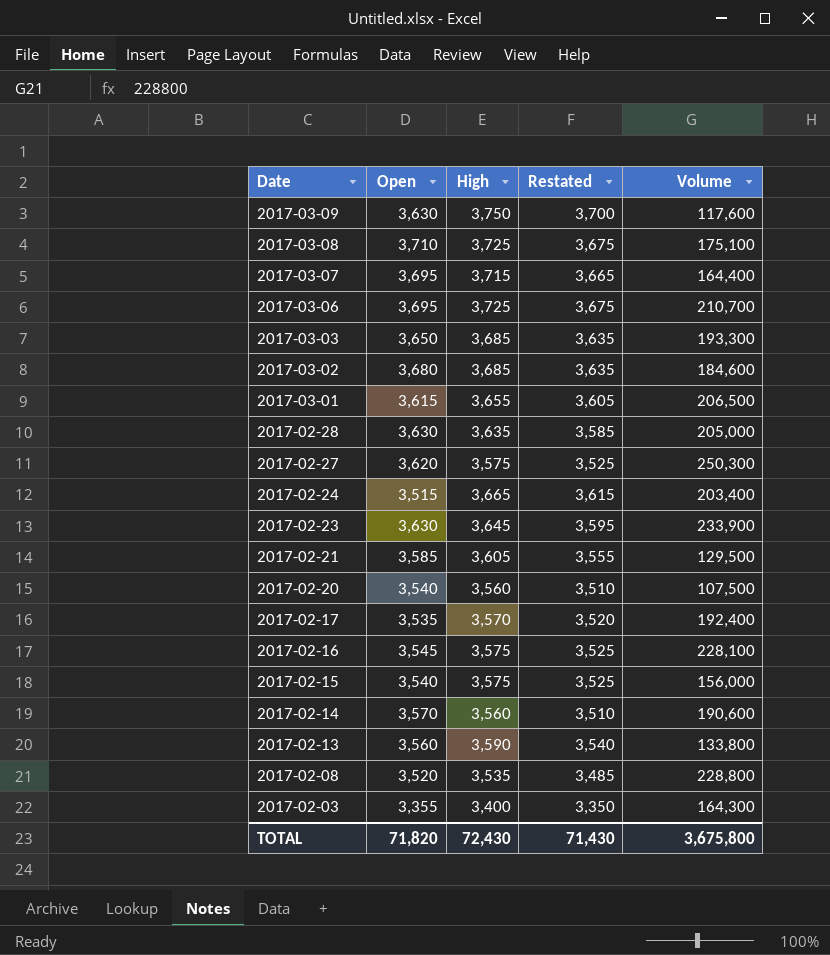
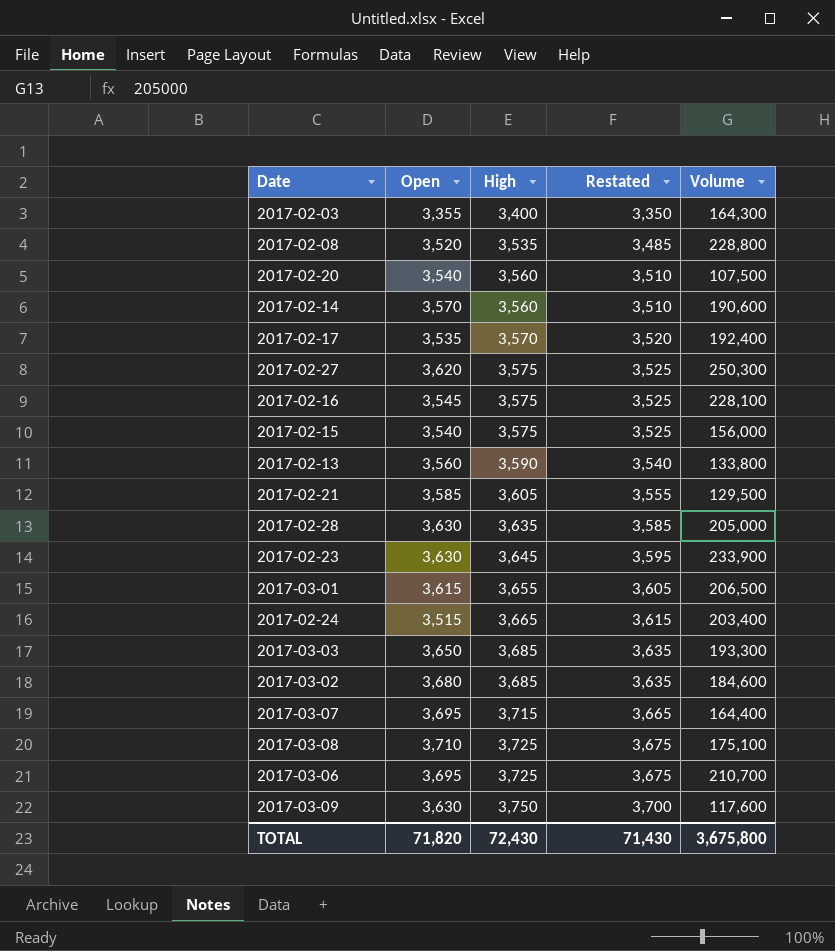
row order: Date descending -> High ascending

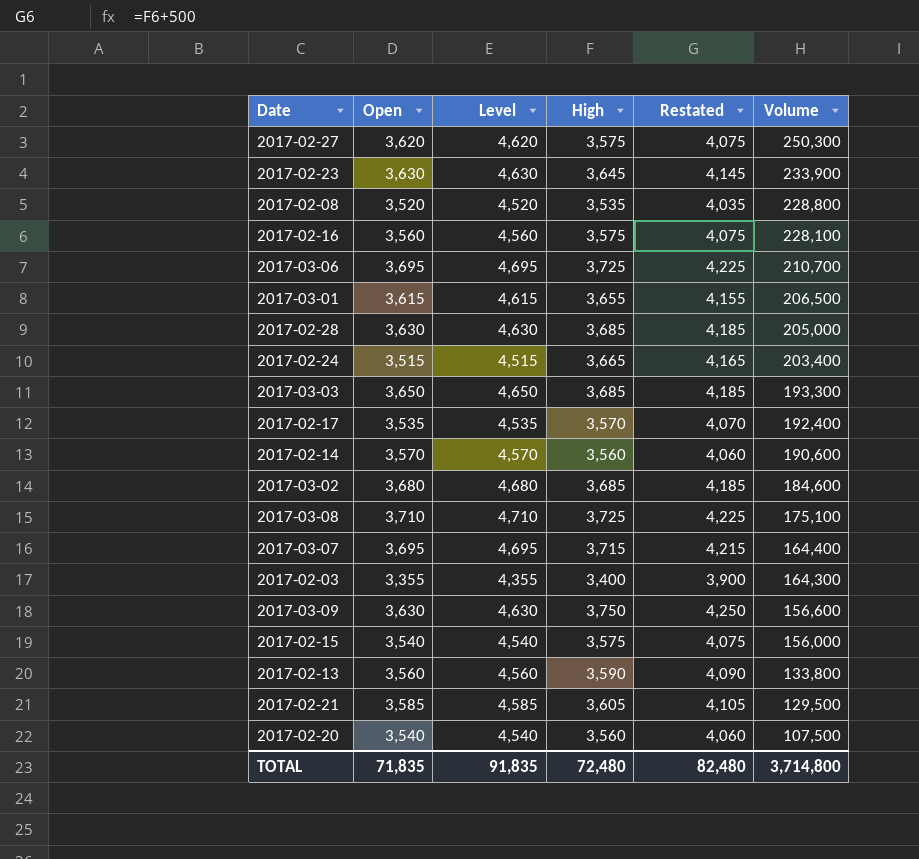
row order: High ascending -> Volume descending
column Level | formula: none -> [Open] + 1000
column Restated | formula: [High] - 50 -> [High] + 500
2017-02-16 | Open: 3,545 -> 3,560
2017-02-28 | High: 3,635 -> 3,685
2017-03-09 | Volume: 117,600 -> 156,600
TOTAL | Open: 71,820 -> 71,835
TOTAL | High: 72,430 -> 72,480
TOTAL | Restated: 71,430 -> 82,480
TOTAL | Volume: 3,675,800 -> 3,714,800

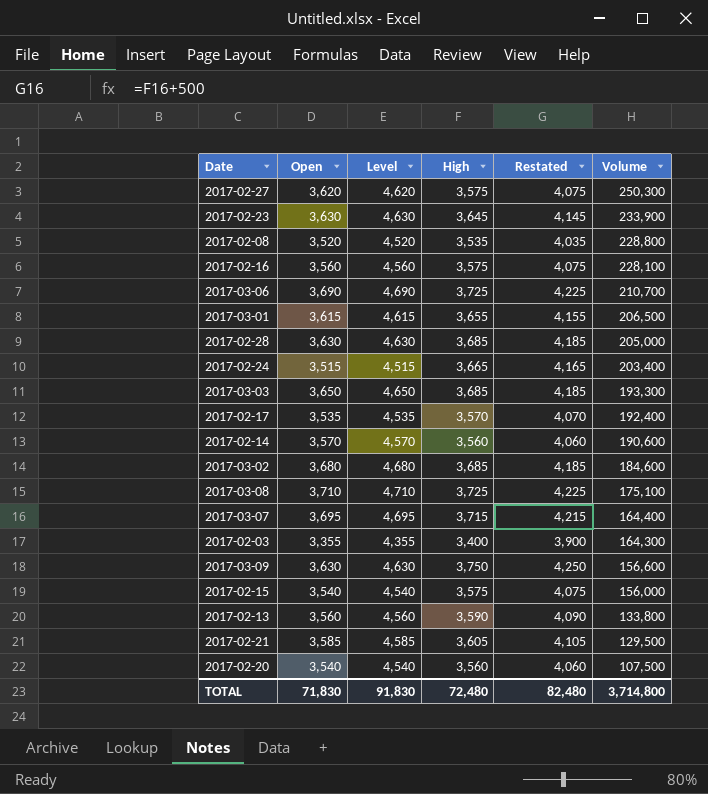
2017-03-06 | Open: 3,695 -> 3,690
2017-03-06 | Level: 4,695 -> 4,690
TOTAL | Open: 71,835 -> 71,830
TOTAL | Level: 91,835 -> 91,830

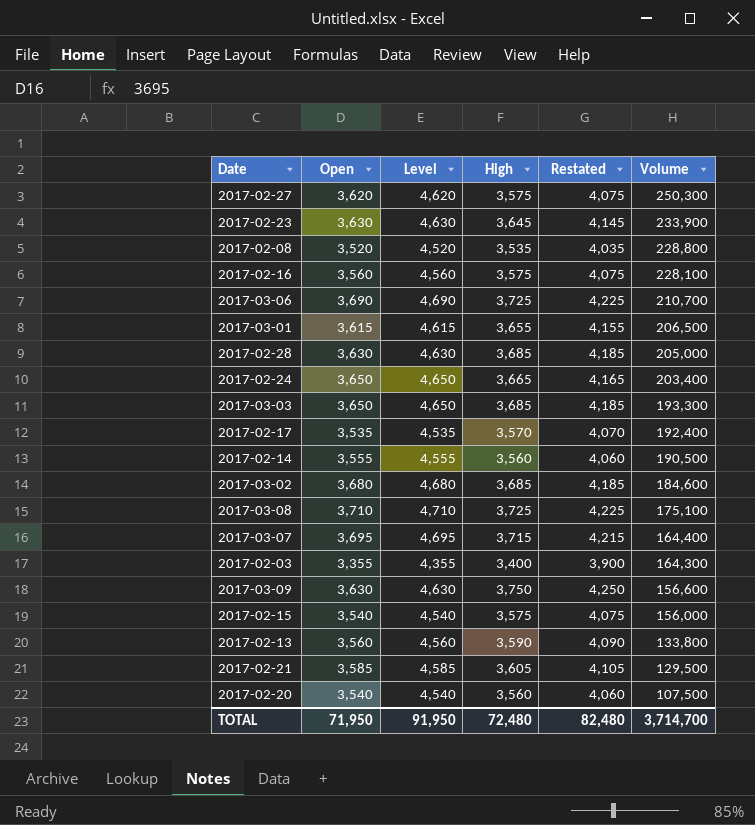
2017-02-24 | Open: 3,515 -> 3,650
2017-02-24 | Level: 4,515 -> 4,650
2017-02-14 | Open: 3,570 -> 3,555
2017-02-14 | Level: 4,570 -> 4,555
2017-02-14 | Volume: 190,600 -> 190,500
TOTAL | Open: 71,830 -> 71,950
TOTAL | Level: 91,830 -> 91,950
TOTAL | Volume: 3,714,800 -> 3,714,700

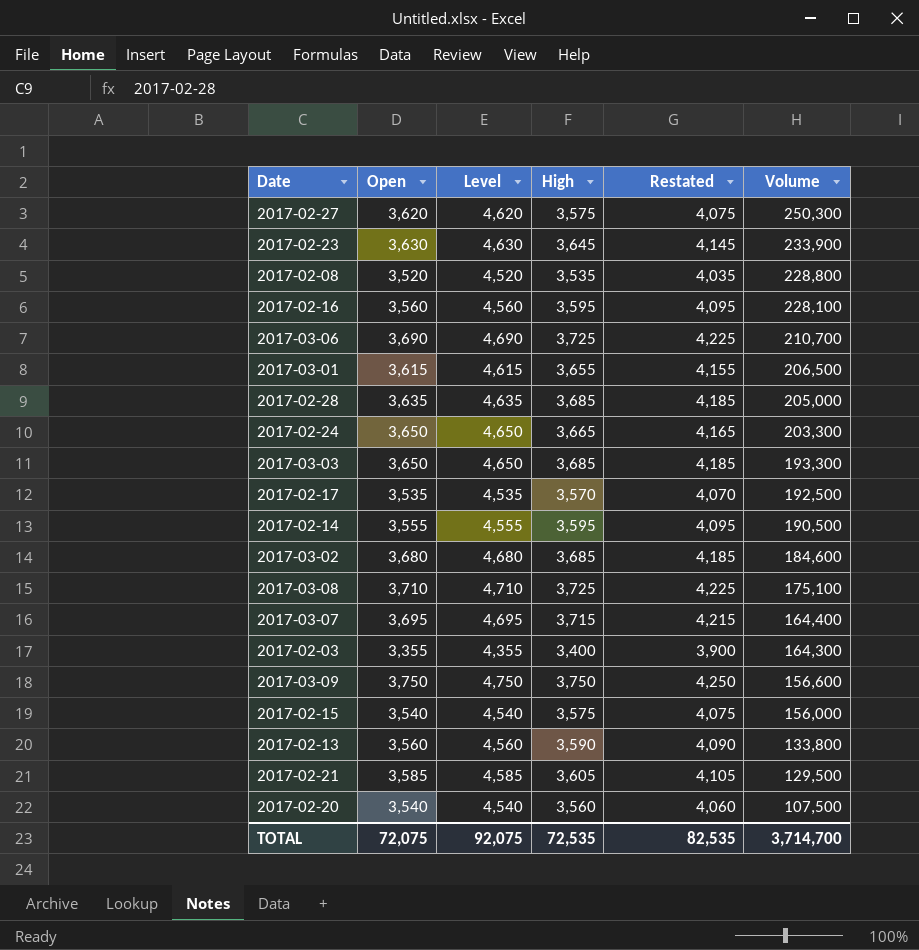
2017-02-16 | High: 3,575 -> 3,595
2017-02-16 | Restated: 4,075 -> 4,095
2017-02-28 | Open: 3,630 -> 3,635
2017-02-28 | Level: 4,630 -> 4,635
2017-02-24 | Volume: 203,400 -> 203,300
2017-02-17 | Volume: 192,400 -> 192,500
2017-02-14 | High: 3,560 -> 3,595
2017-02-14 | Restated: 4,060 -> 4,095
2017-03-09 | Open: 3,630 -> 3,750
2017-03-09 | Level: 4,630 -> 4,750
TOTAL | Open: 71,950 -> 72,075
TOTAL | Level: 91,950 -> 92,075
TOTAL | High: 72,480 -> 72,535
TOTAL | Restated: 82,480 -> 82,535

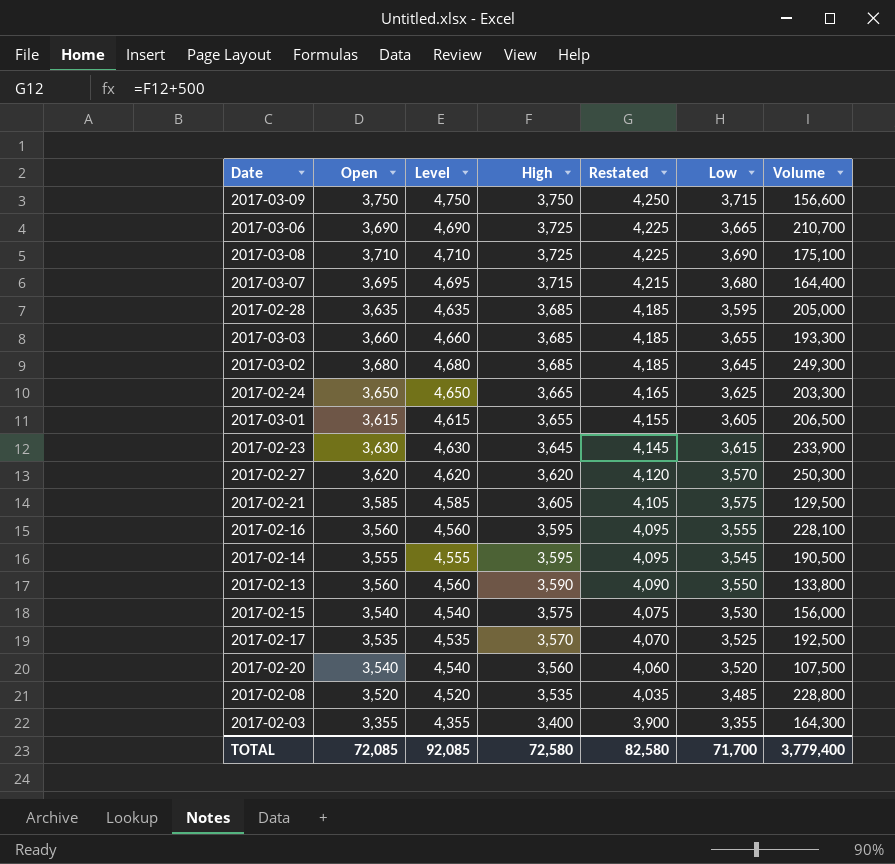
row order: Volume descending -> High descending
column Low | position: none -> 6
2017-03-03 | Open: 3,650 -> 3,660
2017-03-03 | Level: 4,650 -> 4,660
2017-03-02 | Volume: 184,600 -> 249,300
2017-02-27 | High: 3,575 -> 3,620
2017-02-27 | Restated: 4,075 -> 4,120
TOTAL | Open: 72,075 -> 72,085
TOTAL | Level: 92,075 -> 92,085
TOTAL | High: 72,535 -> 72,580
TOTAL | Restated: 82,535 -> 82,580
TOTAL | Volume: 3,714,700 -> 3,779,400

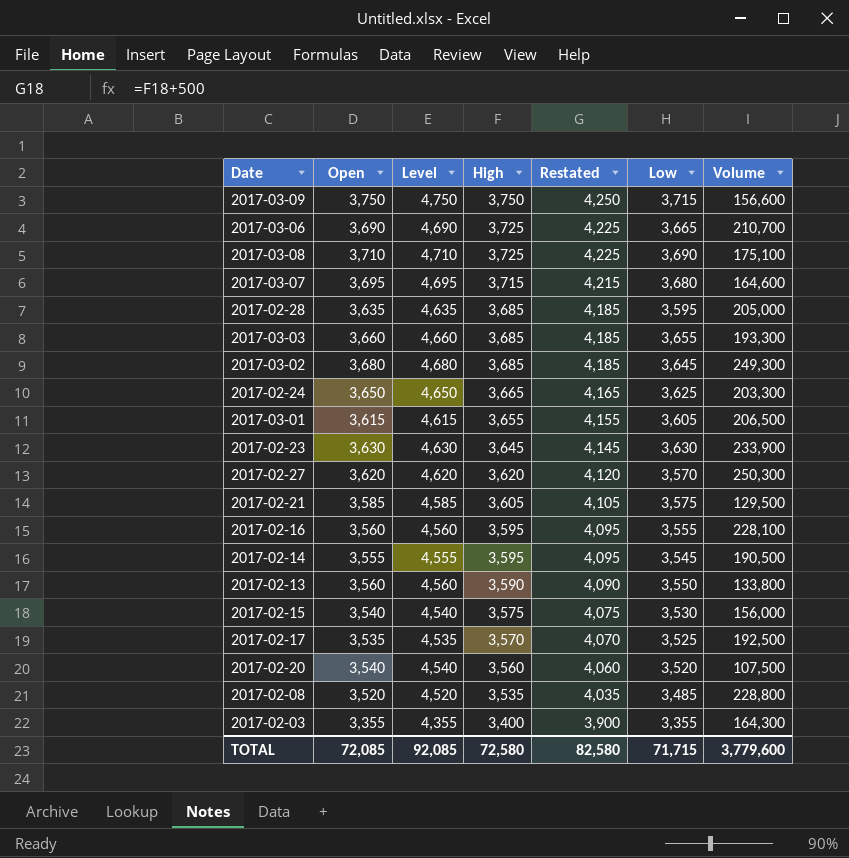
2017-03-07 | Volume: 164,400 -> 164,600
2017-02-23 | Low: 3,615 -> 3,630
TOTAL | Low: 71,700 -> 71,715
TOTAL | Volume: 3,779,400 -> 3,779,600

